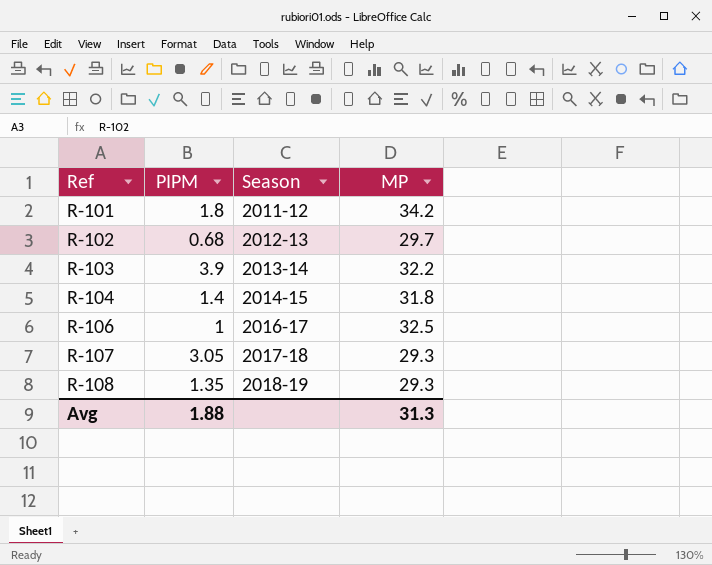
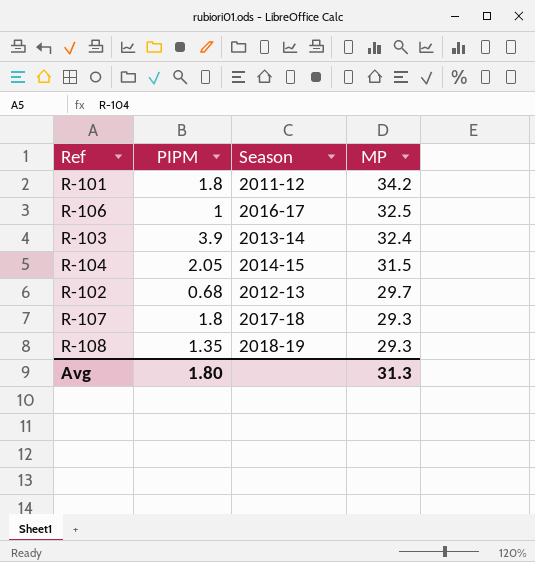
row order: Ref ascending -> MP descending
R-103 | MP: 32.2 -> 32.4
R-104 | PIPM: 1.4 -> 2.05
R-104 | MP: 31.8 -> 31.5
R-107 | PIPM: 3.05 -> 1.8
Avg | PIPM: 1.88 -> 1.80

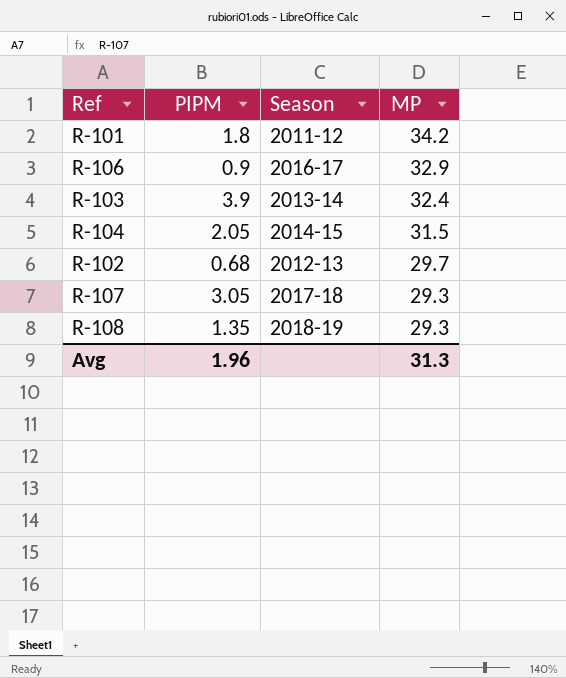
R-106 | PIPM: 1 -> 0.9
R-106 | MP: 32.5 -> 32.9
R-107 | PIPM: 1.8 -> 3.05
Avg | PIPM: 1.80 -> 1.96

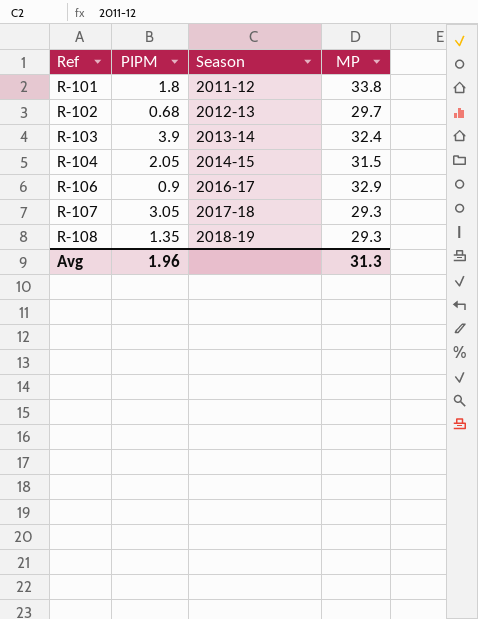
row order: MP descending -> Ref ascending
R-101 | MP: 34.2 -> 33.8

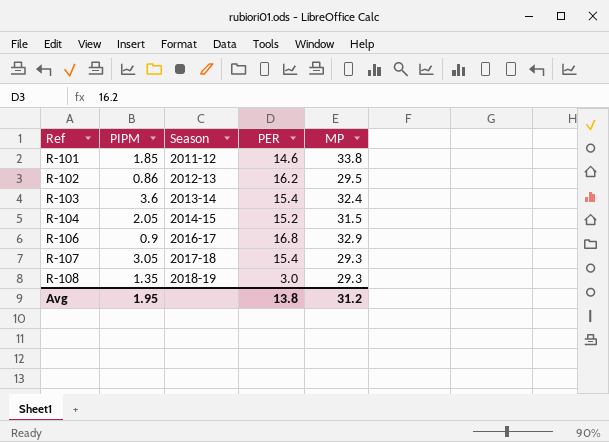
column PER | position: none -> 4
R-101 | PIPM: 1.8 -> 1.85
R-102 | PIPM: 0.68 -> 0.86
R-102 | MP: 29.7 -> 29.5
R-103 | PIPM: 3.9 -> 3.6
Avg | PIPM: 1.96 -> 1.95
Avg | MP: 31.3 -> 31.2

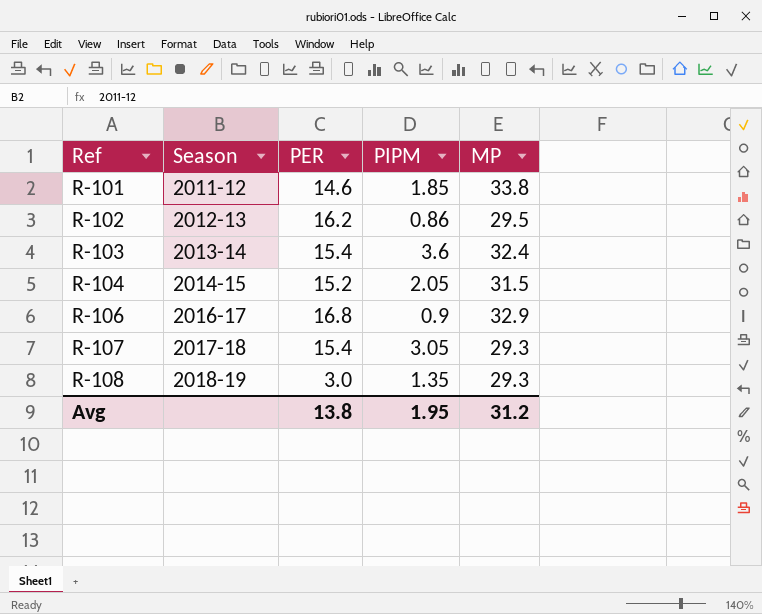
column PIPM | position: 2 -> 4

